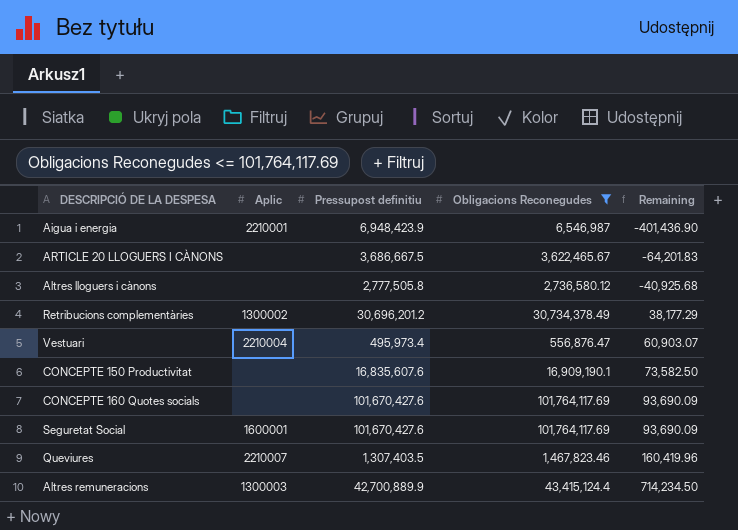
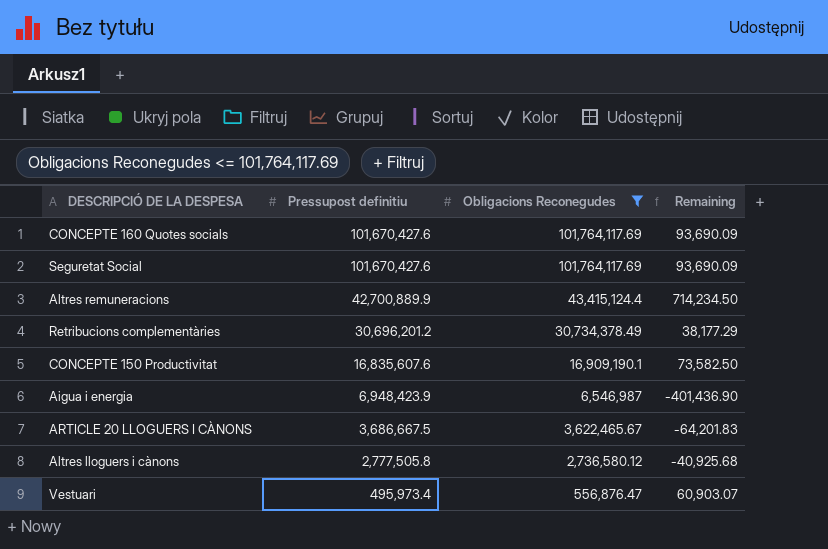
row order: Remaining ascending -> Pressupost definitiu descending
column Aplic | position: 2 -> none
row Queviures: 2210007 | 1,307,403.5 | 1,467,823.46 | 160,419.96 -> none

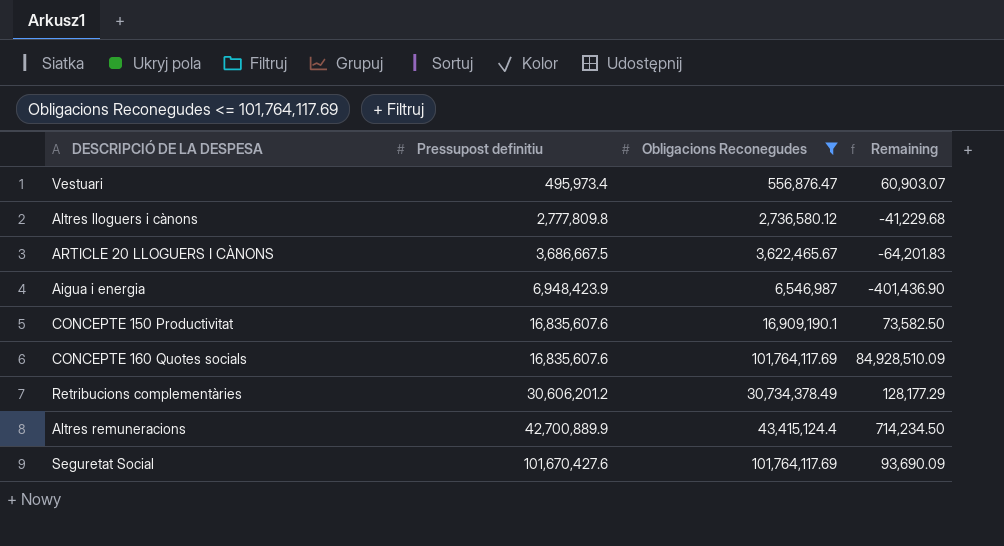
row order: Pressupost definitiu descending -> Pressupost definitiu ascending
Altres lloguers i cànons | Pressupost definitiu: 2,777,505.8 -> 2,777,809.8
Altres lloguers i cànons | Remaining: -40,925.68 -> -41,229.68
CONCEPTE 160 Quotes socials | Pressupost definitiu: 101,670,427.6 -> 16,835,607.6
CONCEPTE 160 Quotes socials | Remaining: 93,690.09 -> 84,928,510.09
Retribucions complementàries | Pressupost definitiu: 30,696,201.2 -> 30,606,201.2
Retribucions complementàries | Remaining: 38,177.29 -> 128,177.29

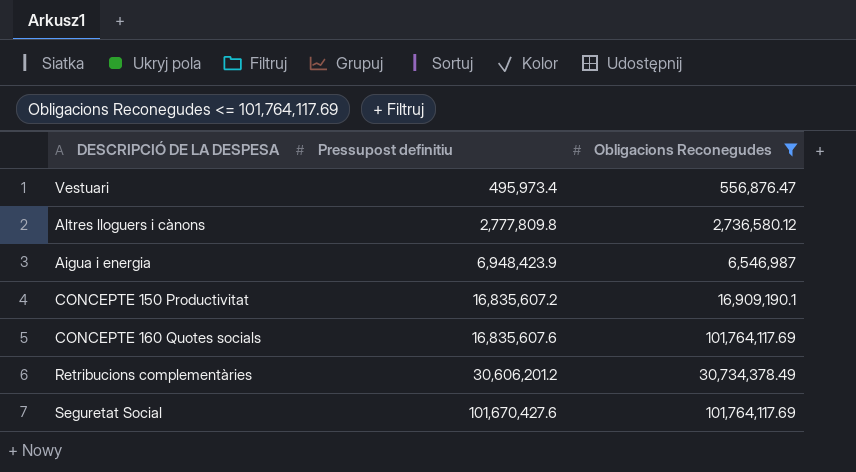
column Remaining | formula: [Obligacions Reconegudes] - [Pressupost definitiu] -> none
row ARTICLE 20 LLOGUERS I CÀNONS: 3,686,667.5 | 3,622,465.67 | -64,201.83 -> none
row Altres remuneracions: 42,700,889.9 | 43,415,124.4 | 714,234.50 -> none
CONCEPTE 150 Productivitat | Pressupost definitiu: 16,835,607.6 -> 16,835,607.2

